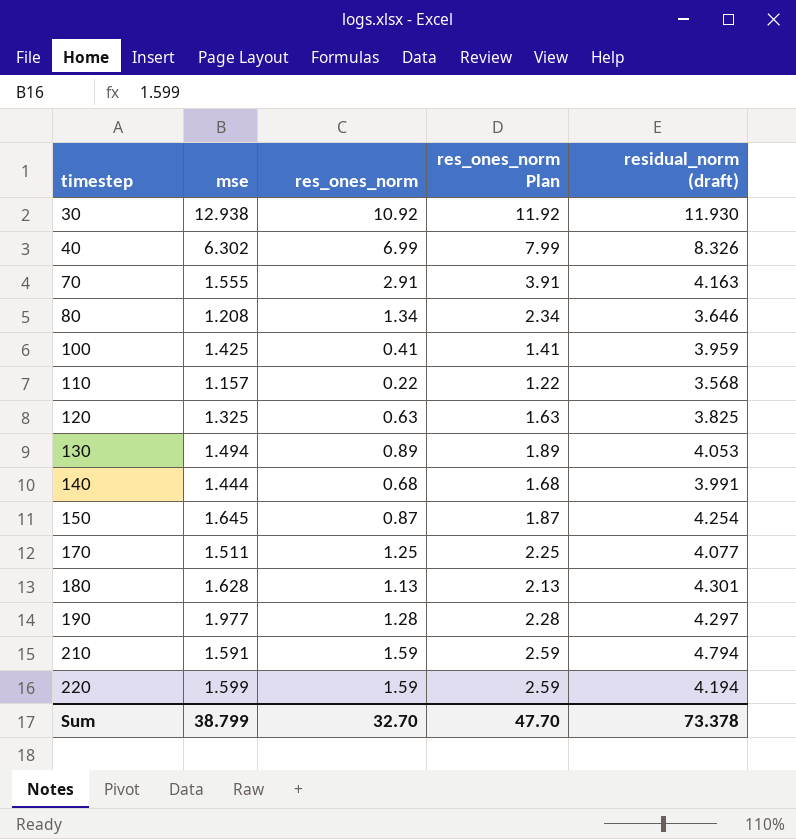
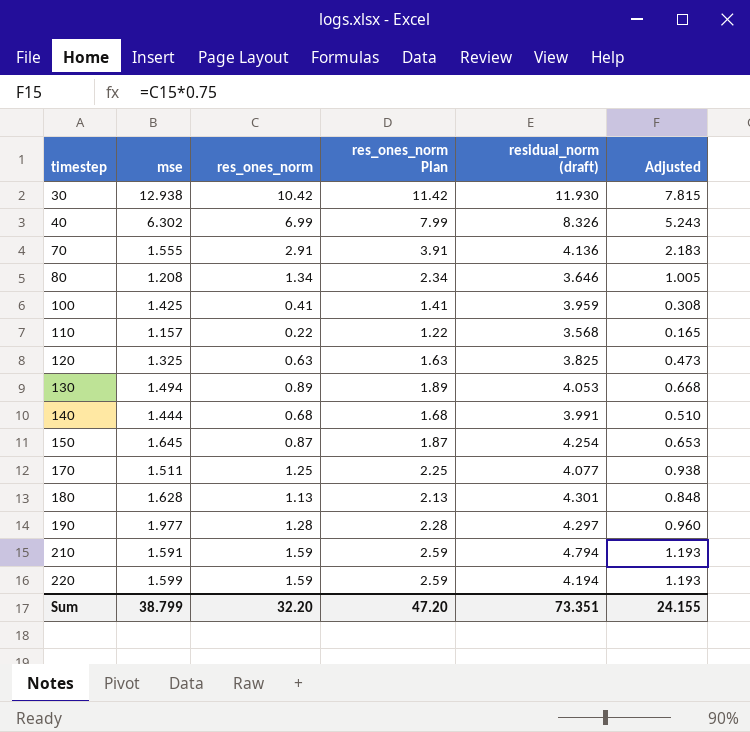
column Adjusted | formula: none -> [res_ones_norm] * 0.75
30 | res_ones_norm: 10.92 -> 10.42
30 | res_ones_norm Plan: 11.92 -> 11.42
70 | residual_norm (draft): 4.163 -> 4.136
Sum | res_ones_norm: 32.70 -> 32.20
Sum | res_ones_norm Plan: 47.70 -> 47.20
Sum | residual_norm (draft): 73.378 -> 73.351

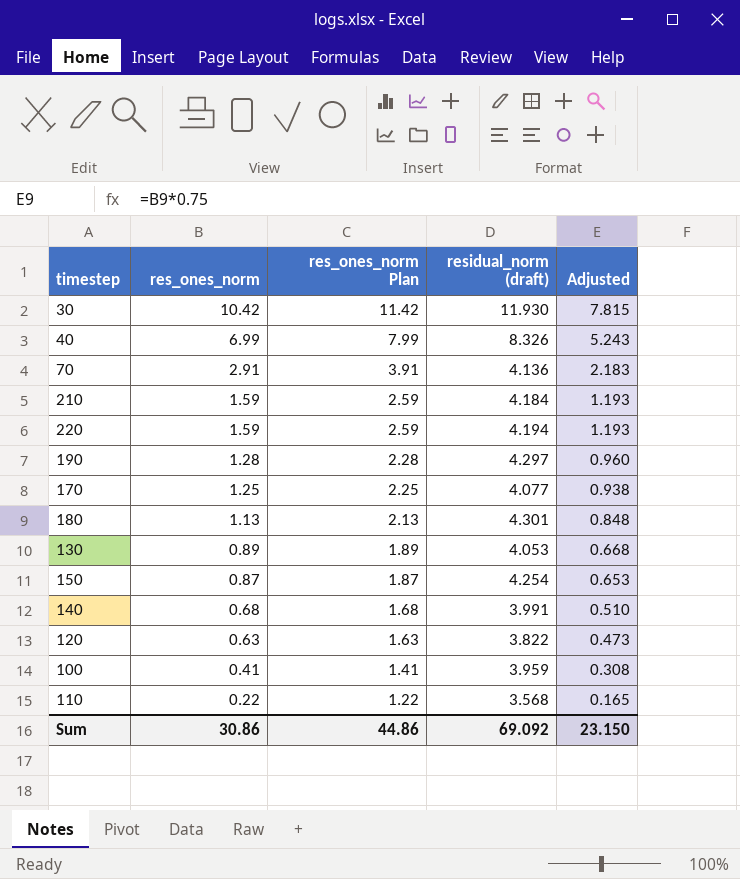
row order: timestep ascending -> res_ones_norm descending
column mse | position: 2 -> none
row 80: 1.208 | 1.34 | 2.34 | 3.646 | 1.005 -> none
210 | residual_norm (draft): 4.794 -> 4.184
120 | residual_norm (draft): 3.825 -> 3.822
Sum | res_ones_norm: 32.20 -> 30.86
Sum | res_ones_norm Plan: 47.20 -> 44.86
Sum | residual_norm (draft): 73.351 -> 69.092
Sum | Adjusted: 24.155 -> 23.150

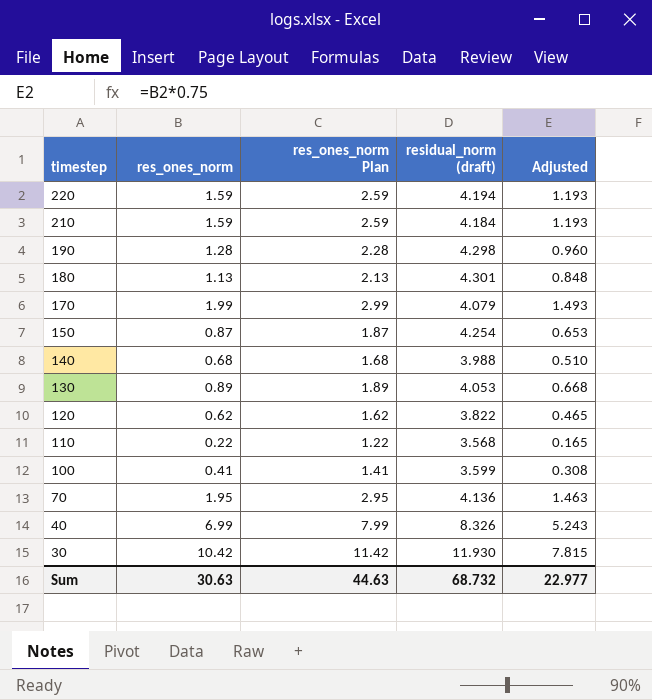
row order: res_ones_norm descending -> timestep descending
190 | residual_norm (draft): 4.297 -> 4.298
170 | res_ones_norm: 1.25 -> 1.99
170 | res_ones_norm Plan: 2.25 -> 2.99
170 | residual_norm (draft): 4.077 -> 4.079
170 | Adjusted: 0.938 -> 1.493
140 | residual_norm (draft): 3.991 -> 3.988
120 | res_ones_norm: 0.63 -> 0.62
120 | res_ones_norm Plan: 1.63 -> 1.62
120 | Adjusted: 0.473 -> 0.465
100 | residual_norm (draft): 3.959 -> 3.599
70 | res_ones_norm: 2.91 -> 1.95
70 | res_ones_norm Plan: 3.91 -> 2.95
70 | Adjusted: 2.183 -> 1.463
Sum | res_ones_norm: 30.86 -> 30.63
Sum | res_ones_norm Plan: 44.86 -> 44.63
Sum | residual_norm (draft): 69.092 -> 68.732
Sum | Adjusted: 23.150 -> 22.977

